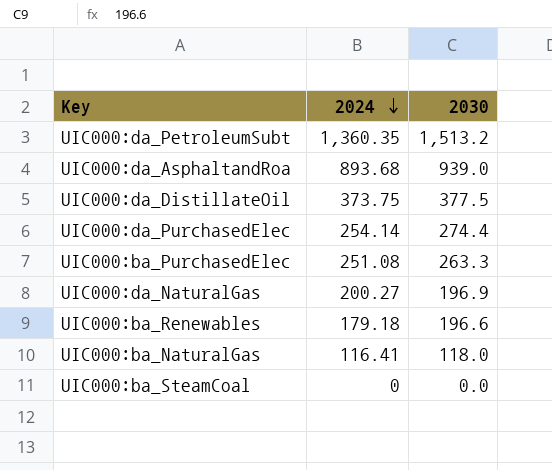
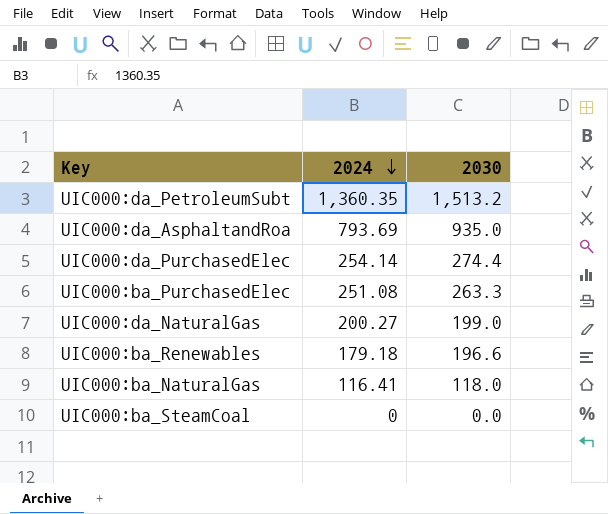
row UIC000:da_DistillateOil: 373.75 | 377.5 -> none
UIC000:da_AsphaltandRoa | 2024: 893.68 -> 793.69
UIC000:da_AsphaltandRoa | 2030: 939.0 -> 935.0
UIC000:da_NaturalGas | 2030: 196.9 -> 199.0

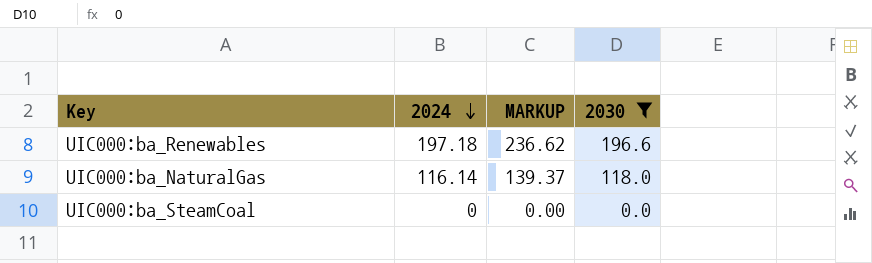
filter: none -> 2030 <= 196.6
column MARKUP | formula: none -> [2024] * 1.2
UIC000:ba_Renewables | 2024: 179.18 -> 197.18
UIC000:ba_NaturalGas | 2024: 116.41 -> 116.14

